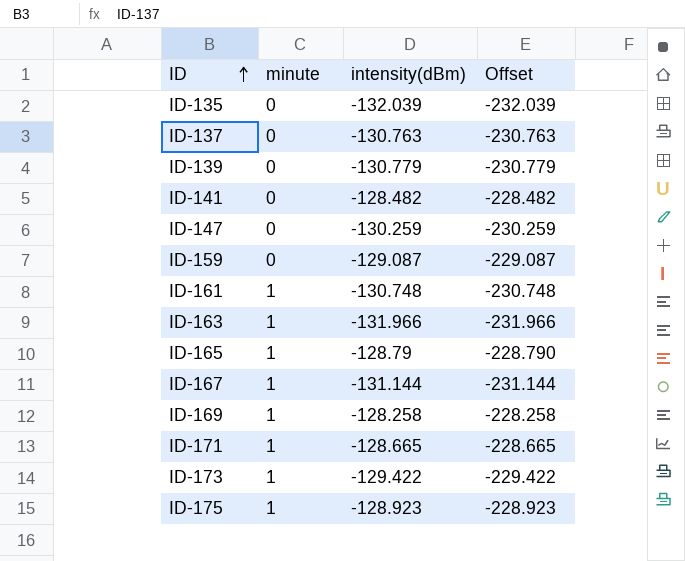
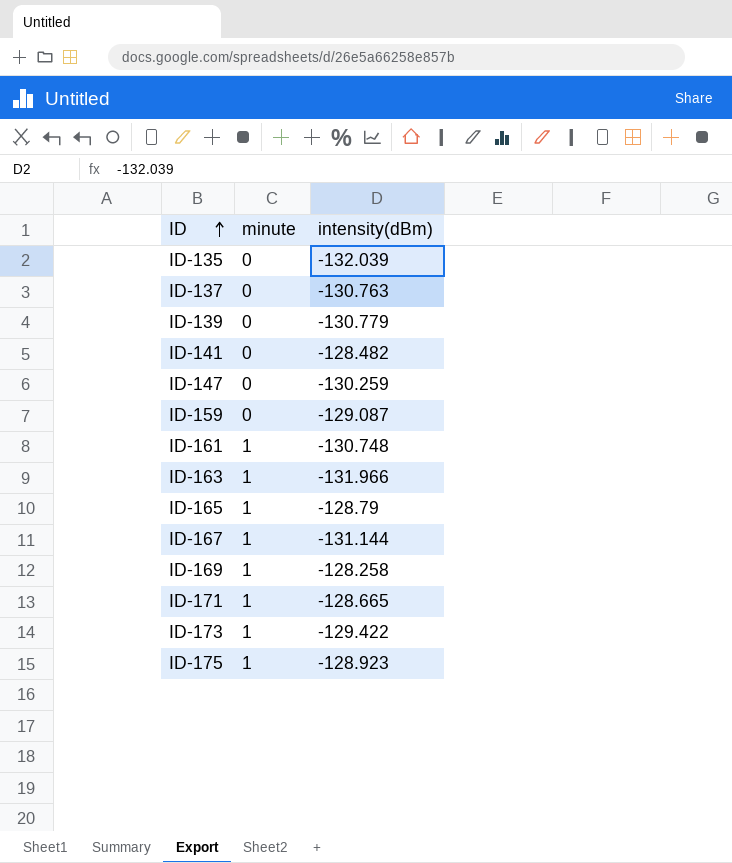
column Offset | formula: [intensity(dBm)] - 100 -> none

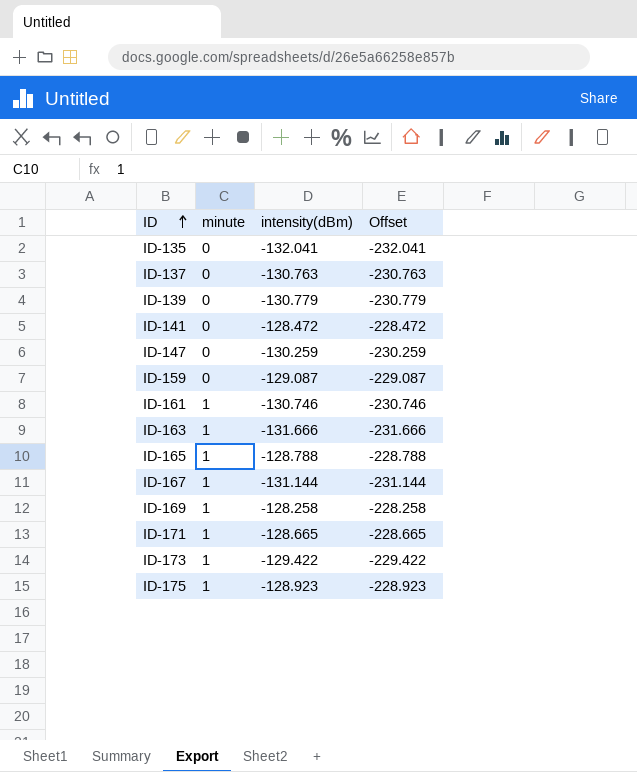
column Offset | formula: none -> [intensity(dBm)] - 100
ID-135 | intensity(dBm): -132.039 -> -132.041
ID-141 | intensity(dBm): -128.482 -> -128.472
ID-161 | intensity(dBm): -130.748 -> -130.746
ID-163 | intensity(dBm): -131.966 -> -131.666
ID-165 | intensity(dBm): -128.79 -> -128.788

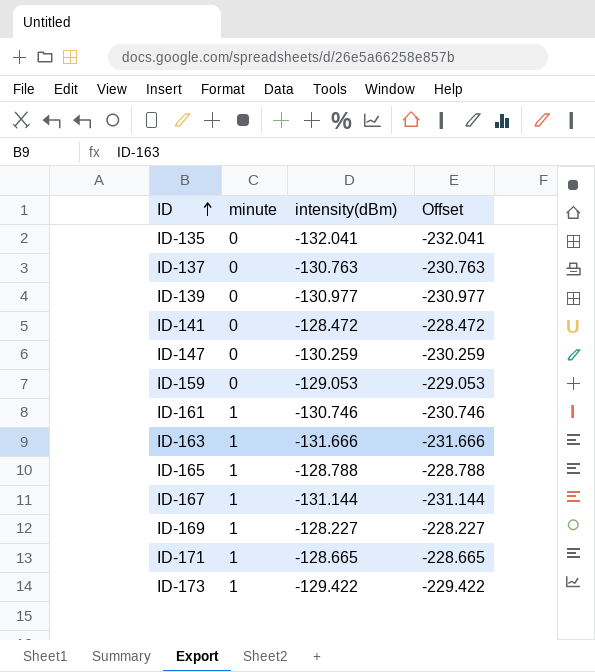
row ID-175: 1 | -128.923 | -228.923 -> none
ID-139 | intensity(dBm): -130.779 -> -130.977
ID-139 | Offset: -230.779 -> -230.977
ID-159 | intensity(dBm): -129.087 -> -129.053
ID-159 | Offset: -229.087 -> -229.053
ID-169 | intensity(dBm): -128.258 -> -128.227
ID-169 | Offset: -228.258 -> -228.227

